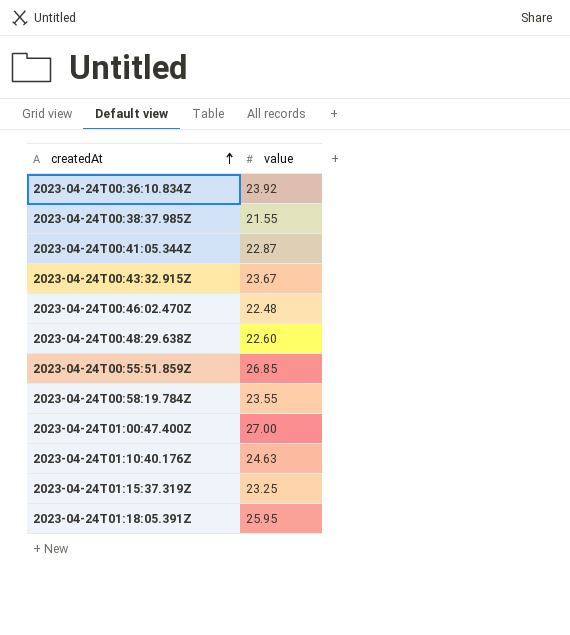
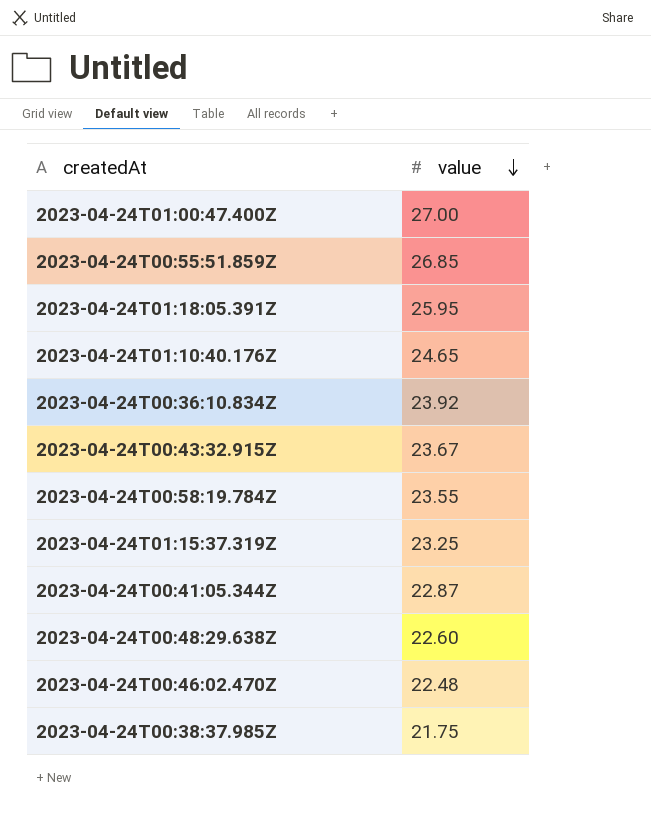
row order: createdAt ascending -> value descending
2023-04-24T01:10:40.176Z | value: 24.63 -> 24.65
2023-04-24T00:38:37.985Z | value: 21.55 -> 21.75

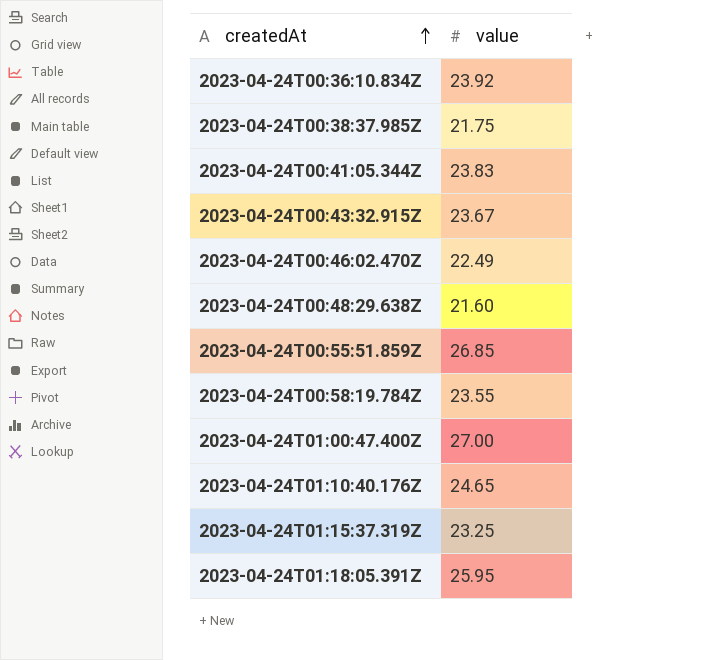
row order: value descending -> createdAt ascending
2023-04-24T00:41:05.344Z | value: 22.87 -> 23.83
2023-04-24T00:46:02.470Z | value: 22.48 -> 22.49
2023-04-24T00:48:29.638Z | value: 22.60 -> 21.60

